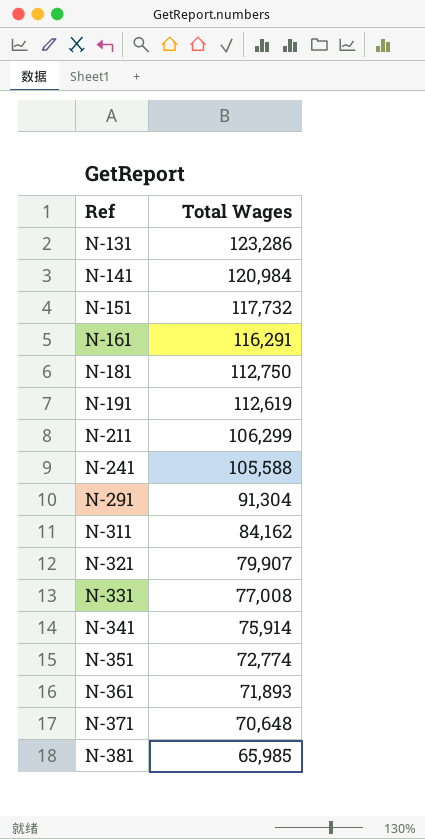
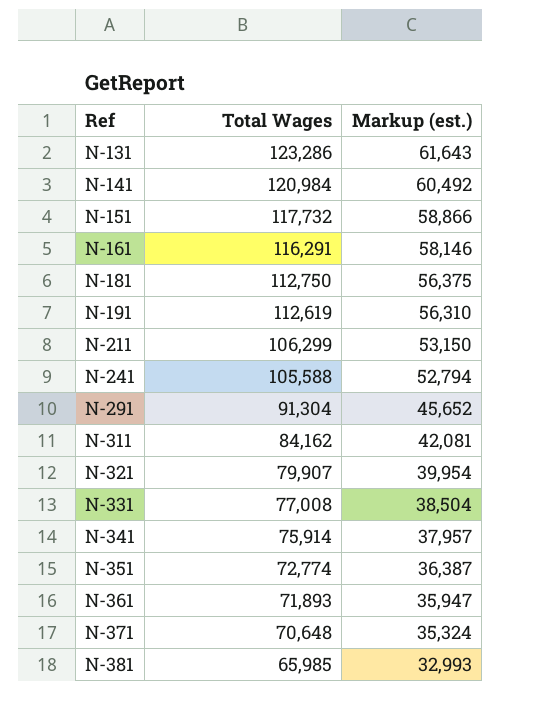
column Markup (est.) | formula: none -> [Total Wages] * 0.5

